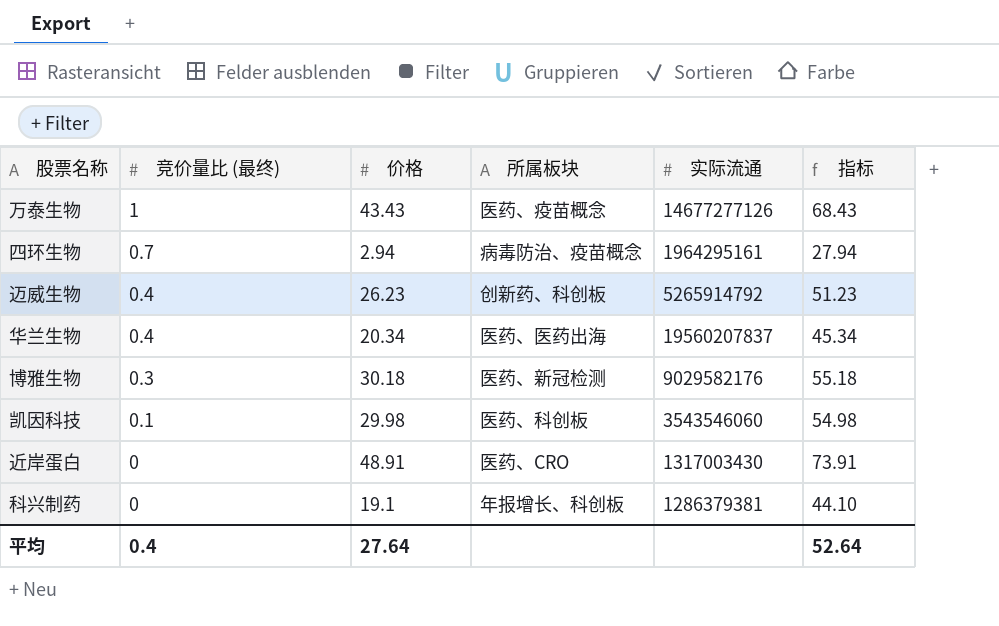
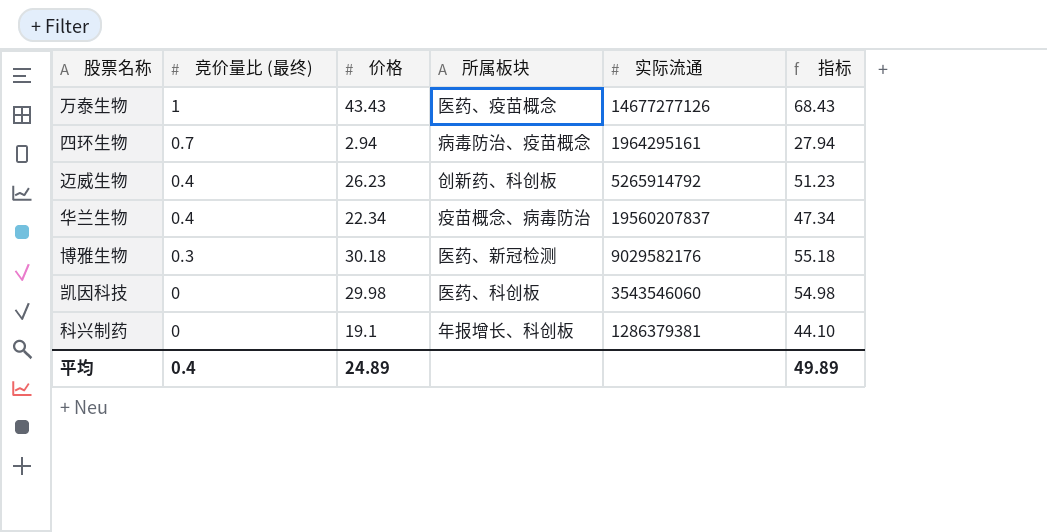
row 近岸蛋白: 0 | 48.91 | 医药、CRO | 1317003430 | 73.91 -> none
华兰生物 | 价格: 20.34 -> 22.34
华兰生物 | 所属板块: 医药、医药出海 -> 疫苗概念、病毒防治
华兰生物 | 指标: 45.34 -> 47.34
凯因科技 | 竞价量比 (最终): 0.1 -> 0
平均 | 价格: 27.64 -> 24.89
平均 | 指标: 52.64 -> 49.89

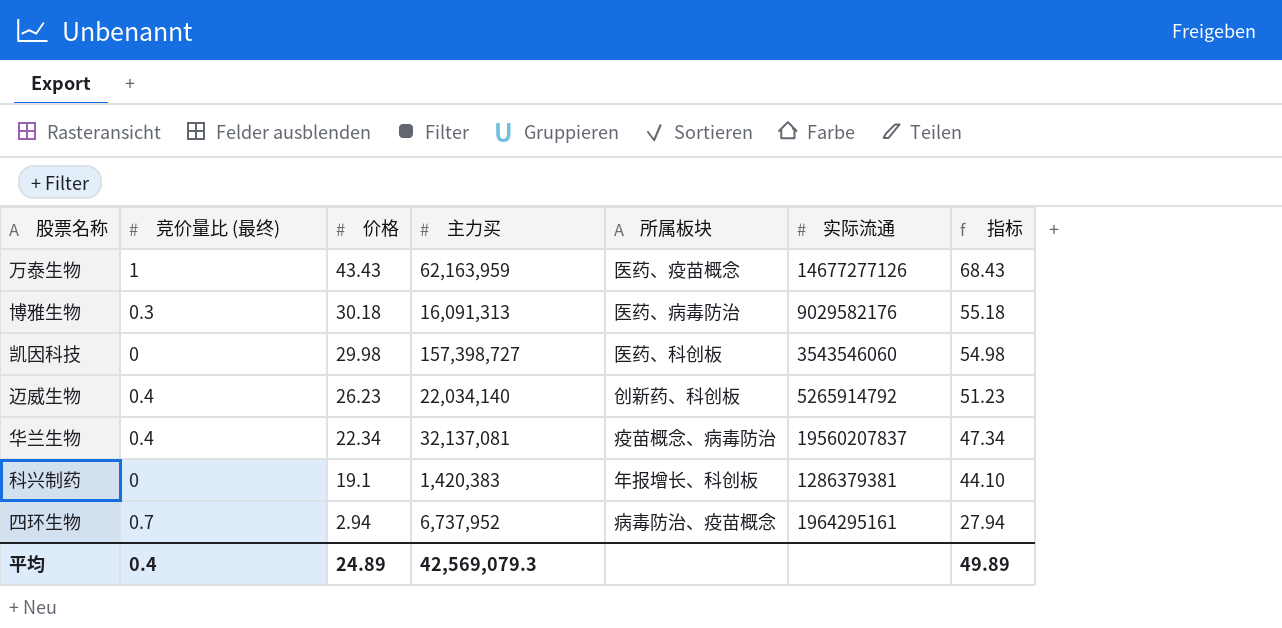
row order: 竞价量比 (最终) descending -> 价格 descending
column 主力买 | position: none -> 4
博雅生物 | 所属板块: 医药、新冠检测 -> 医药、病毒防治

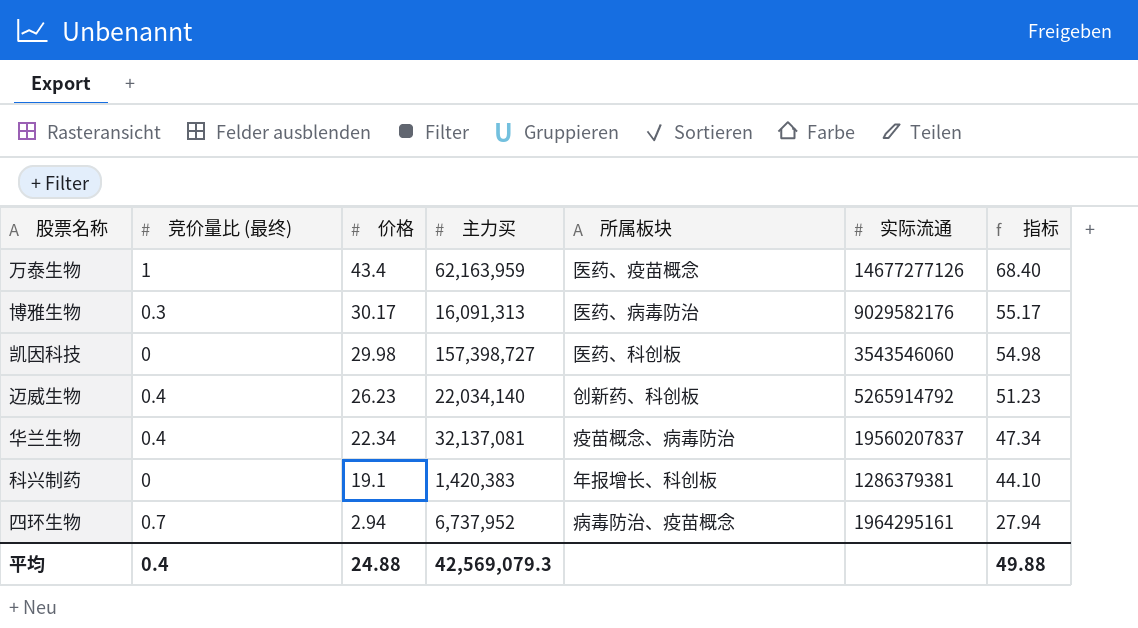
万泰生物 | 价格: 43.43 -> 43.4
万泰生物 | 指标: 68.43 -> 68.40
博雅生物 | 价格: 30.18 -> 30.17
博雅生物 | 指标: 55.18 -> 55.17
平均 | 价格: 24.89 -> 24.88
平均 | 指标: 49.89 -> 49.88

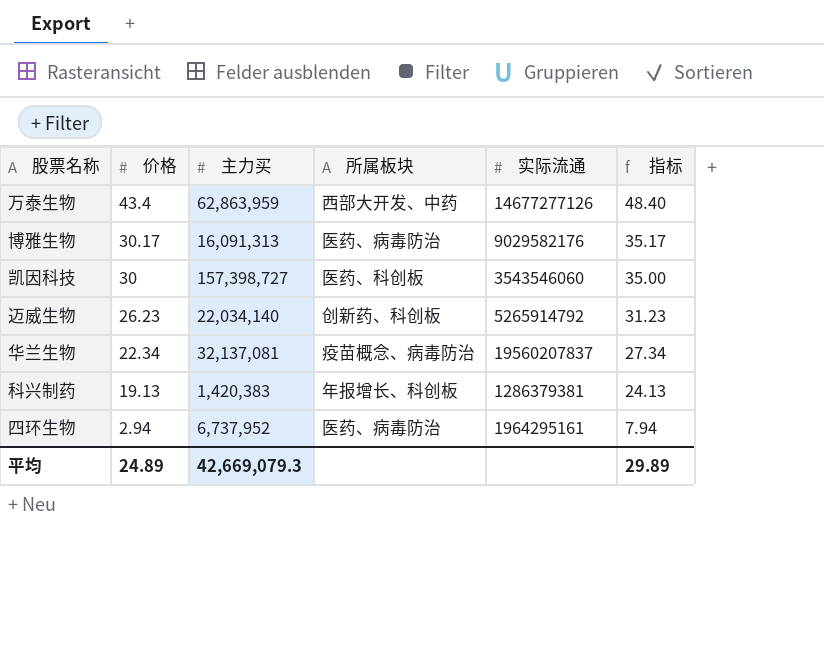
column 竞价量比 (最终) | position: 2 -> none
column 指标 | formula: [价格] + 25 -> [价格] + 5
万泰生物 | 主力买: 62,163,959 -> 62,863,959
万泰生物 | 所属板块: 医药、疫苗概念 -> 西部大开发、中药
凯因科技 | 价格: 29.98 -> 30
科兴制药 | 价格: 19.1 -> 19.13
四环生物 | 所属板块: 病毒防治、疫苗概念 -> 医药、病毒防治
平均 | 价格: 24.88 -> 24.89
平均 | 主力买: 42,569,079.3 -> 42,669,079.3
平均 | 指标: 49.88 -> 29.89

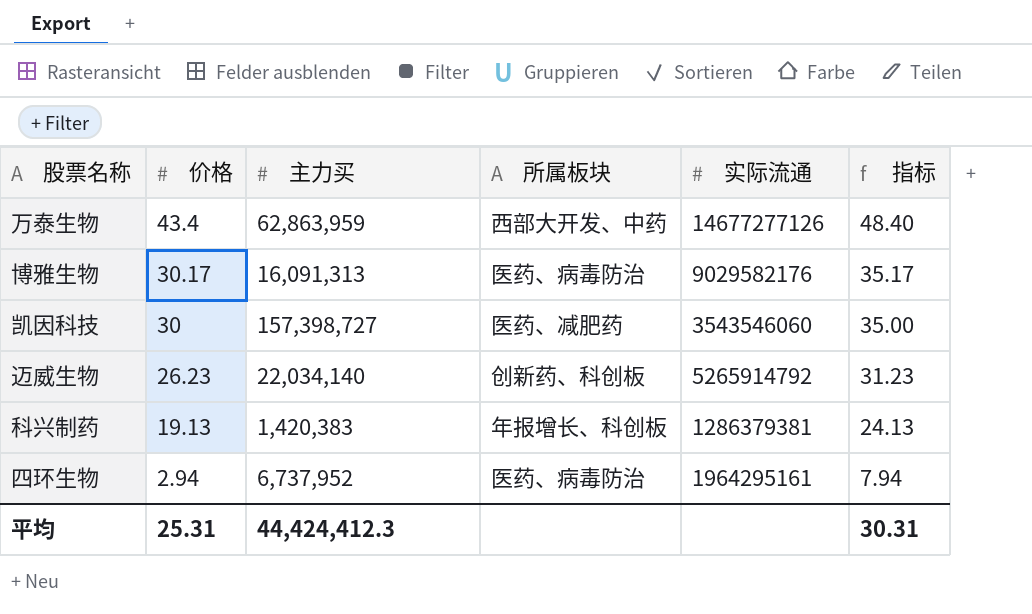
row 华兰生物: 22.34 | 32,137,081 | 疫苗概念、病毒防治 | 19560207837 | 27.34 -> none
凯因科技 | 所属板块: 医药、科创板 -> 医药、减肥药
平均 | 价格: 24.89 -> 25.31
平均 | 主力买: 42,669,079.3 -> 44,424,412.3
平均 | 指标: 29.89 -> 30.31

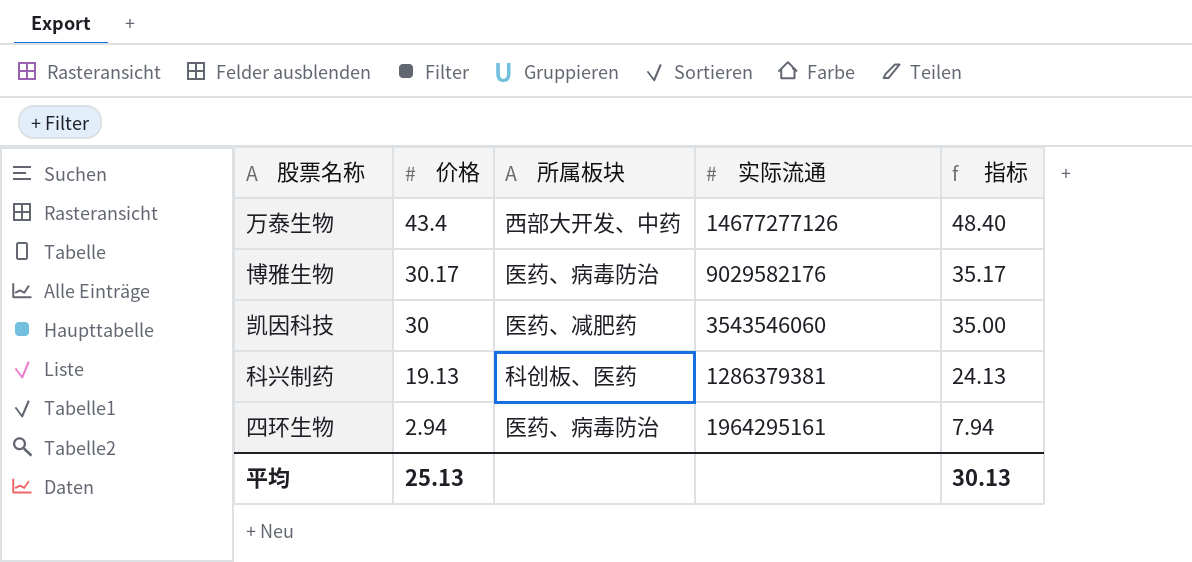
column 主力买 | position: 3 -> none
row 迈威生物: 26.23 | 22,034,140 | 创新药、科创板 | 5265914792 | 31.23 -> none
科兴制药 | 所属板块: 年报增长、科创板 -> 科创板、医药
平均 | 价格: 25.31 -> 25.13
平均 | 指标: 30.31 -> 30.13

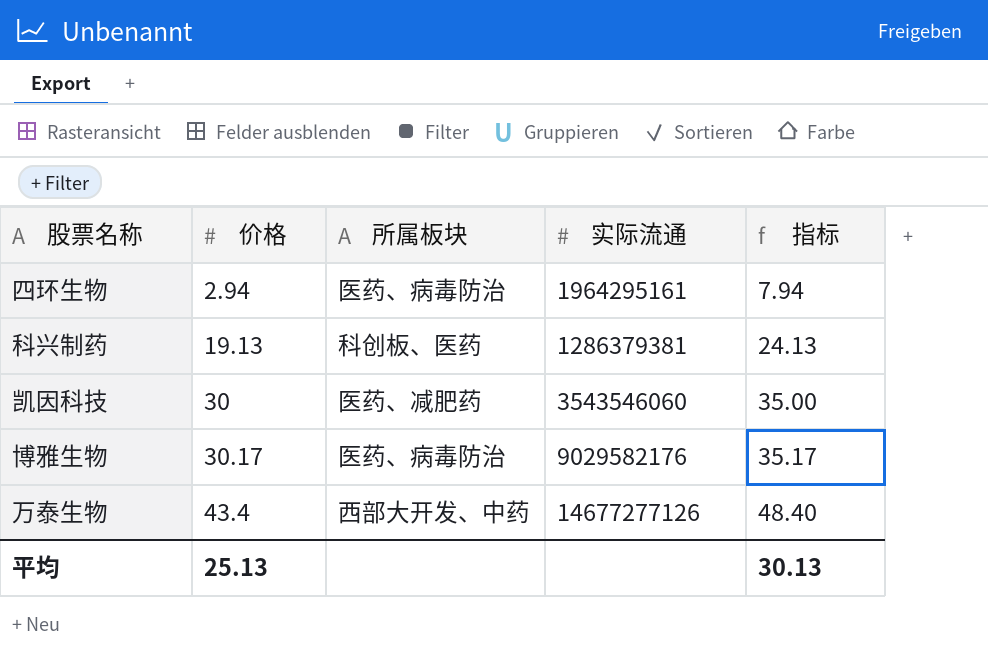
row order: 价格 descending -> 价格 ascending

